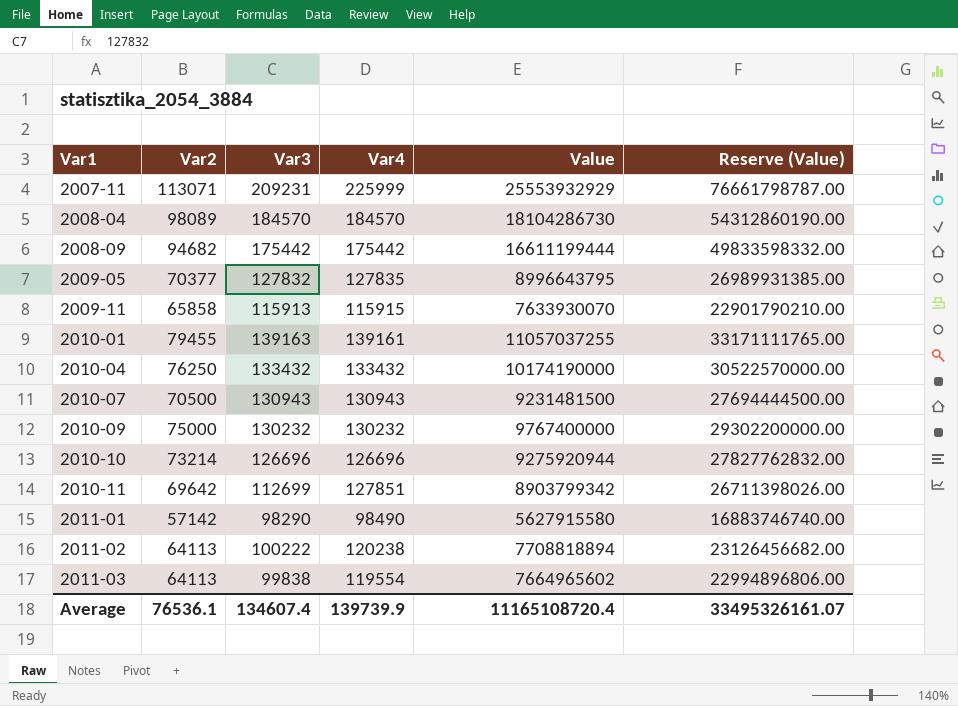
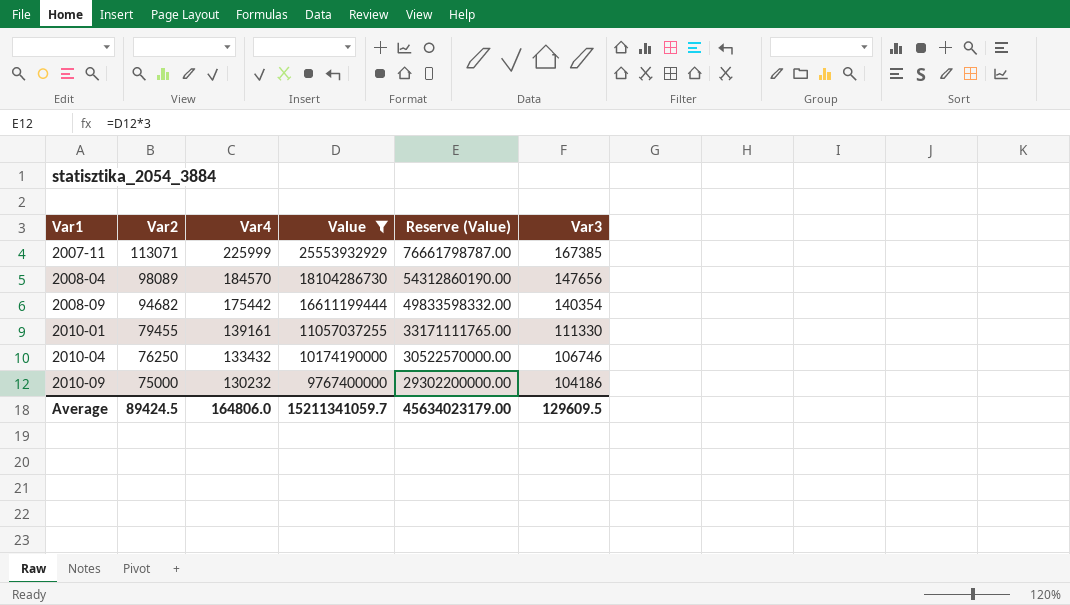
filter: none -> Value >= 9767400000
column Var3 | position: 3 -> 6
2007-11 | Var3: 209231 -> 167385
2008-04 | Var3: 184570 -> 147656
2008-09 | Var3: 175442 -> 140354
2010-01 | Var3: 139163 -> 111330
2010-04 | Var3: 133432 -> 106746
2010-09 | Var3: 130232 -> 104186
Average | Var2: 76536.1 -> 89424.5
Average | Var4: 139739.9 -> 164806.0
Average | Value: 11165108720.4 -> 15211341059.7
Average | Reserve (Value): 33495326161.07 -> 45634023179.00
Average | Var3: 134607.4 -> 129609.5

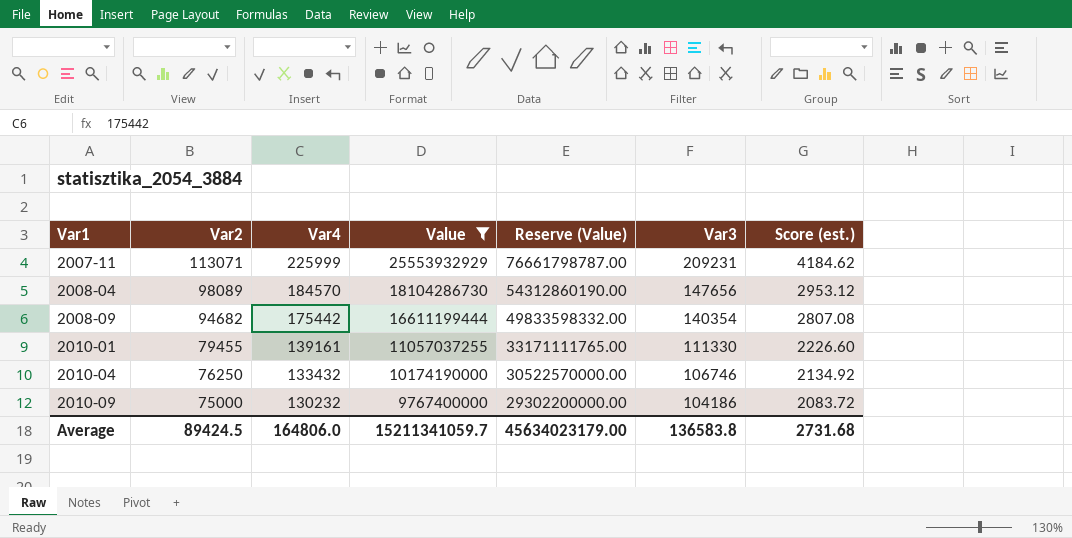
column Score (est.) | formula: none -> [Var3] * 0.02
2007-11 | Var3: 167385 -> 209231
Average | Var3: 129609.5 -> 136583.8

